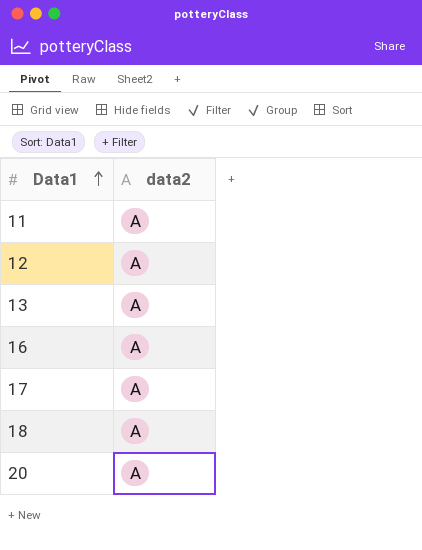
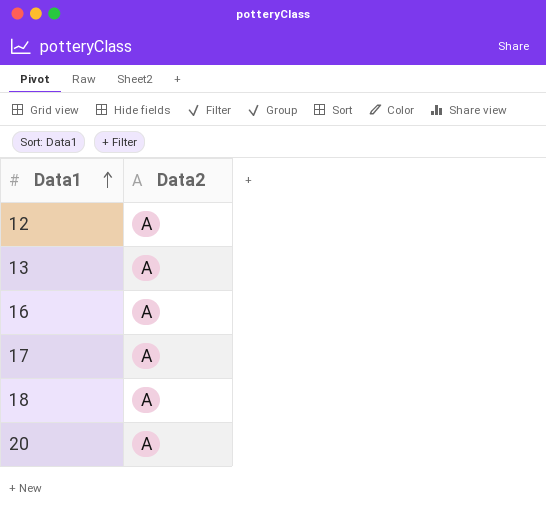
column name: data2 -> Data2
row 11: A -> none

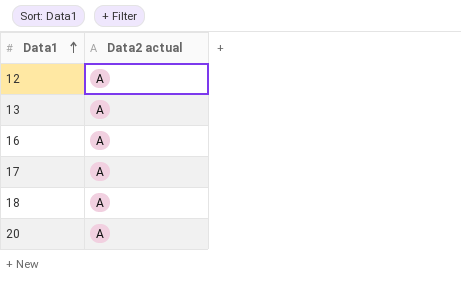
column name: Data2 -> Data2 actual

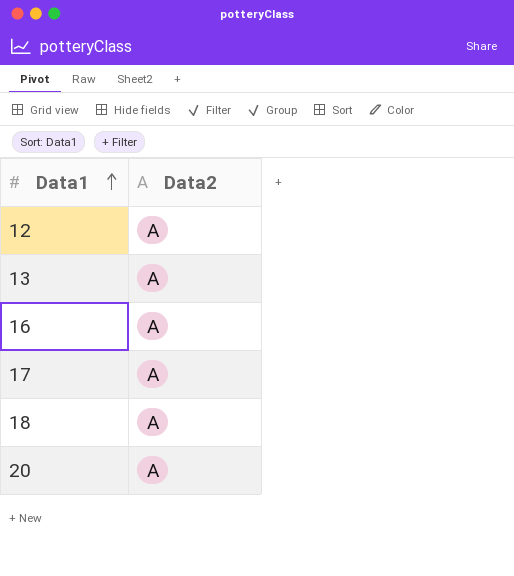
column name: Data2 actual -> Data2

